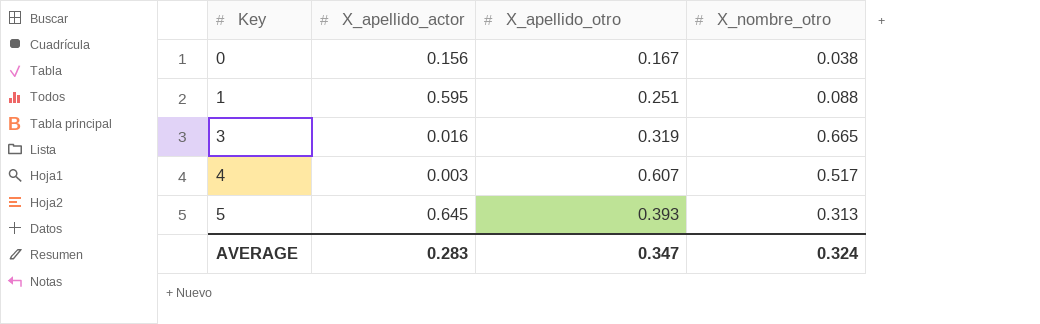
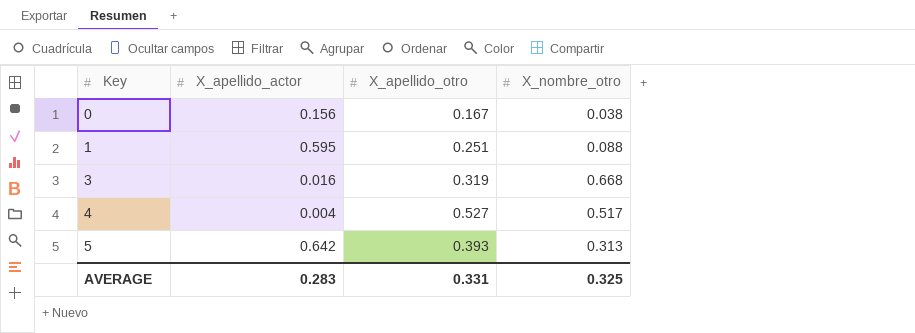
3 | X_nombre_otro: 0.665 -> 0.668
4 | X_apellido_actor: 0.003 -> 0.004
4 | X_apellido_otro: 0.607 -> 0.527
5 | X_apellido_actor: 0.645 -> 0.642
AVERAGE | X_apellido_otro: 0.347 -> 0.331
AVERAGE | X_nombre_otro: 0.324 -> 0.325

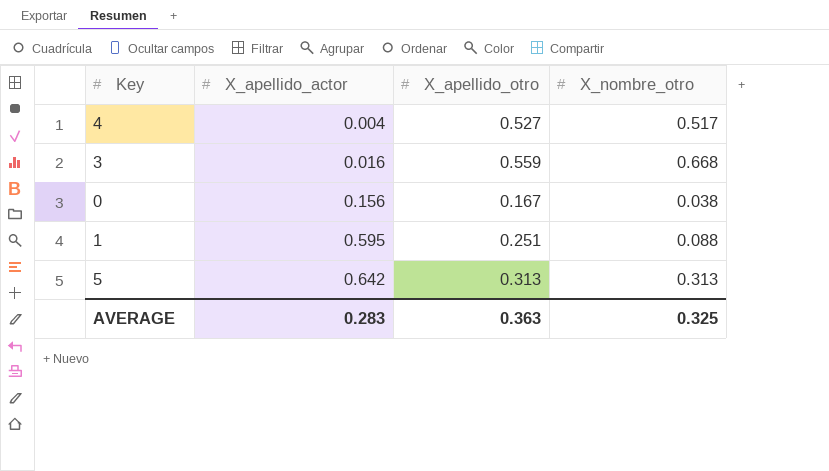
row order: Key ascending -> X_apellido_actor ascending
3 | X_apellido_otro: 0.319 -> 0.559
5 | X_apellido_otro: 0.393 -> 0.313
AVERAGE | X_apellido_otro: 0.331 -> 0.363

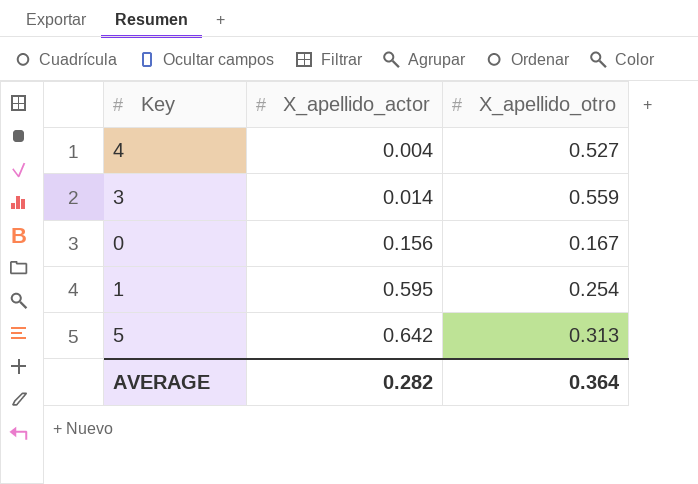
column X_nombre_otro | position: 4 -> none
3 | X_apellido_actor: 0.016 -> 0.014
1 | X_apellido_otro: 0.251 -> 0.254
AVERAGE | X_apellido_actor: 0.283 -> 0.282
AVERAGE | X_apellido_otro: 0.363 -> 0.364

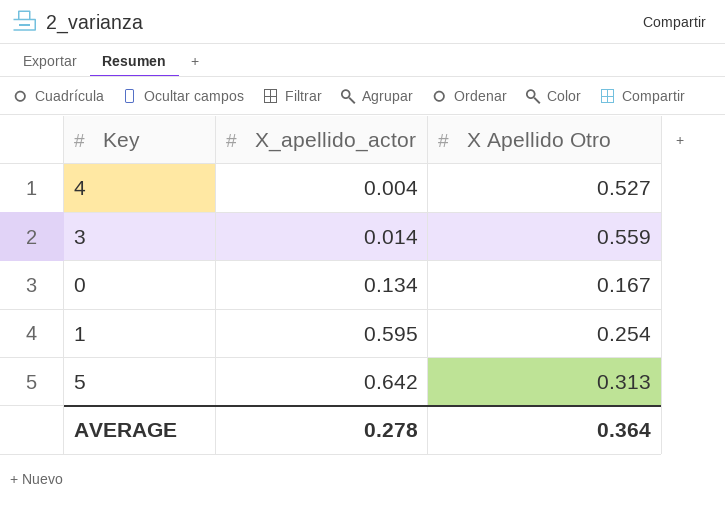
column name: X_apellido_otro -> X Apellido Otro
0 | X_apellido_actor: 0.156 -> 0.134
AVERAGE | X_apellido_actor: 0.282 -> 0.278

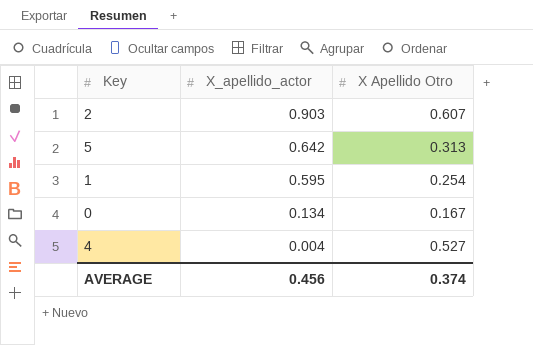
row order: X_apellido_actor ascending -> X_apellido_actor descending
row 3: 0.014 | 0.559 -> none
row 2: none -> 0.903 | 0.607
AVERAGE | X_apellido_actor: 0.278 -> 0.456
AVERAGE | X Apellido Otro: 0.364 -> 0.374

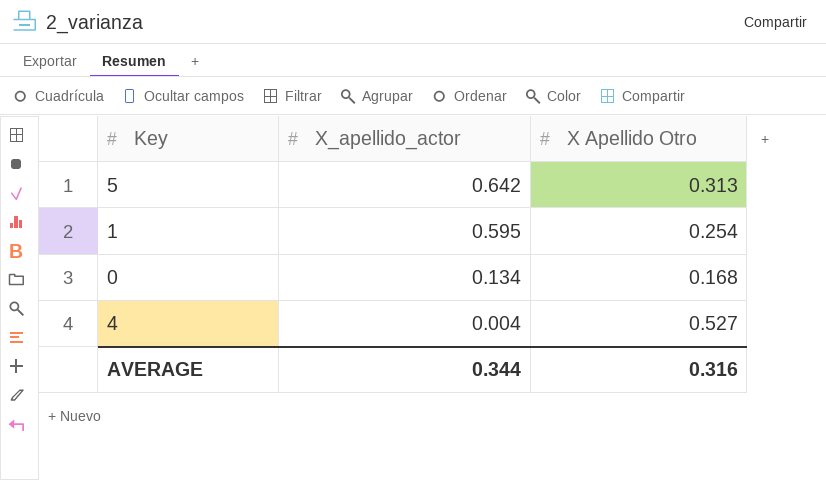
row 2: 0.903 | 0.607 -> none
0 | X Apellido Otro: 0.167 -> 0.168
AVERAGE | X_apellido_actor: 0.456 -> 0.344
AVERAGE | X Apellido Otro: 0.374 -> 0.316

